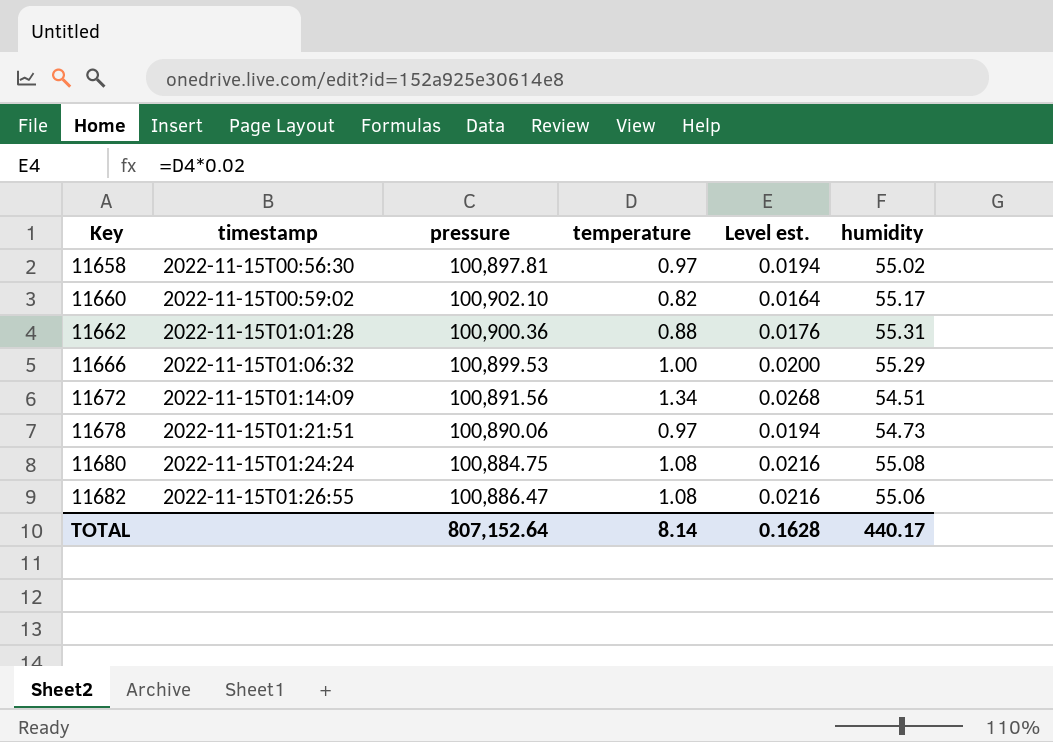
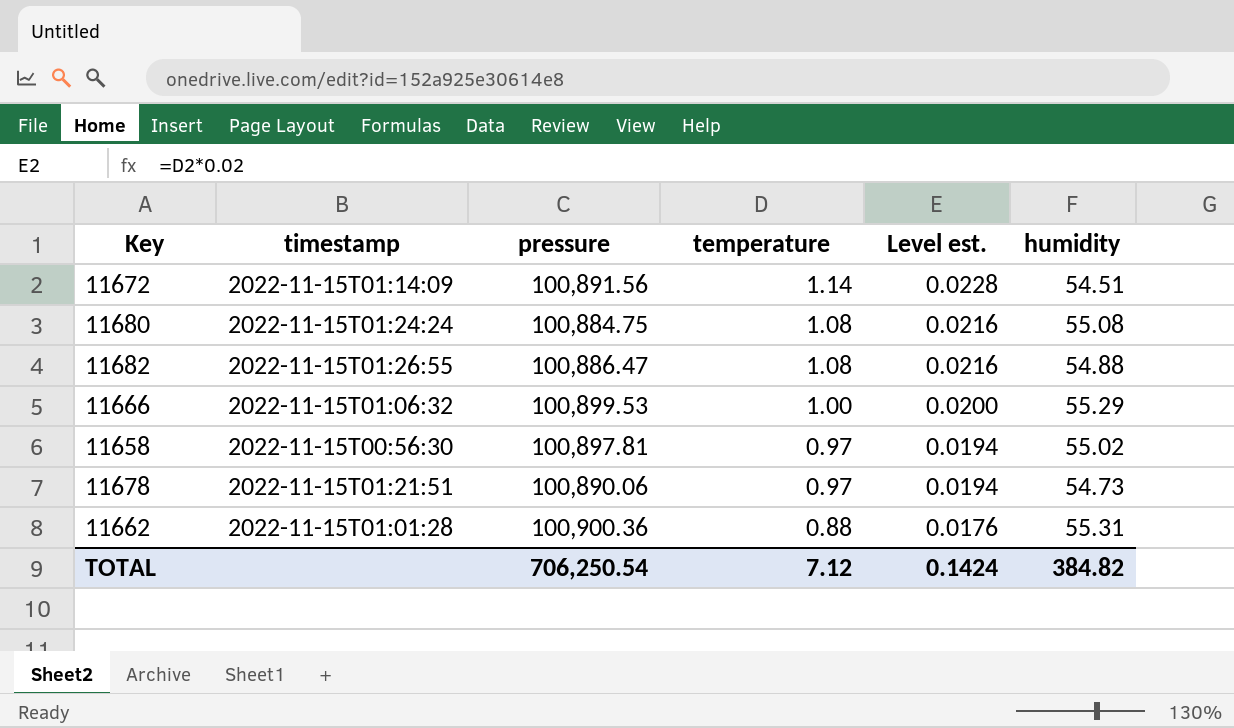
row order: Key ascending -> temperature descending
row 11660: 2022-11-15T00:59:02 | 100,902.10 | 0.82 | 0.0164 | 55.17 -> none
11672 | temperature: 1.34 -> 1.14
11672 | Level est.: 0.0268 -> 0.0228
11682 | humidity: 55.06 -> 54.88
TOTAL | pressure: 807,152.64 -> 706,250.54
TOTAL | temperature: 8.14 -> 7.12
TOTAL | Level est.: 0.1628 -> 0.1424
TOTAL | humidity: 440.17 -> 384.82

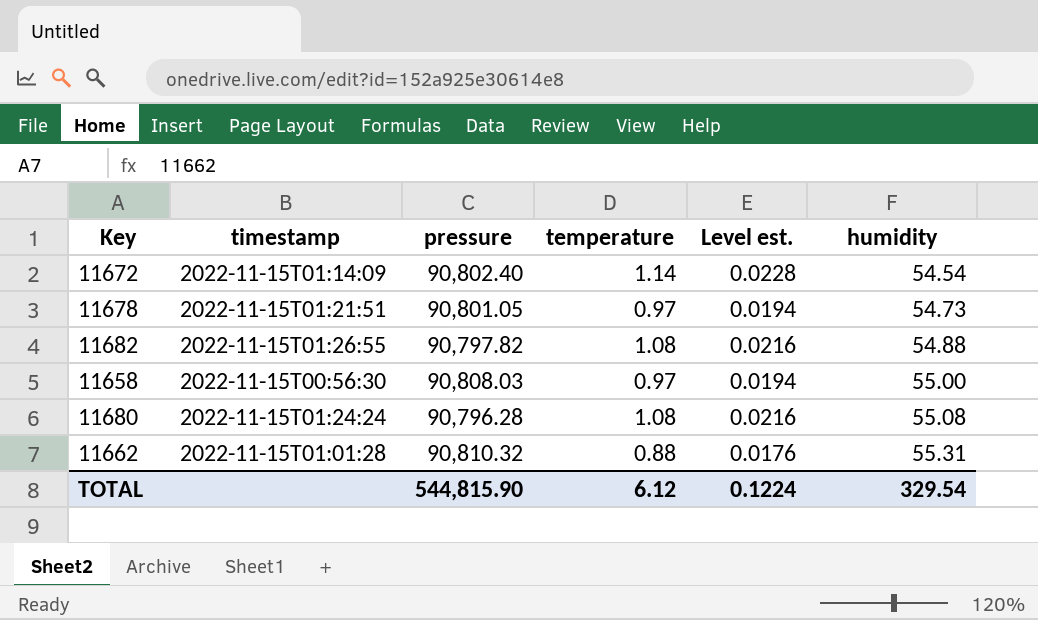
row order: temperature descending -> humidity ascending
row 11666: 2022-11-15T01:06:32 | 100,899.53 | 1.00 | 0.0200 | 55.29 -> none
11672 | pressure: 100,891.56 -> 90,802.40
11672 | humidity: 54.51 -> 54.54
11678 | pressure: 100,890.06 -> 90,801.05
11682 | pressure: 100,886.47 -> 90,797.82
11658 | pressure: 100,897.81 -> 90,808.03
11658 | humidity: 55.02 -> 55.00
11680 | pressure: 100,884.75 -> 90,796.28
11662 | pressure: 100,900.36 -> 90,810.32
TOTAL | pressure: 706,250.54 -> 544,815.90
TOTAL | temperature: 7.12 -> 6.12
TOTAL | Level est.: 0.1424 -> 0.1224
TOTAL | humidity: 384.82 -> 329.54

